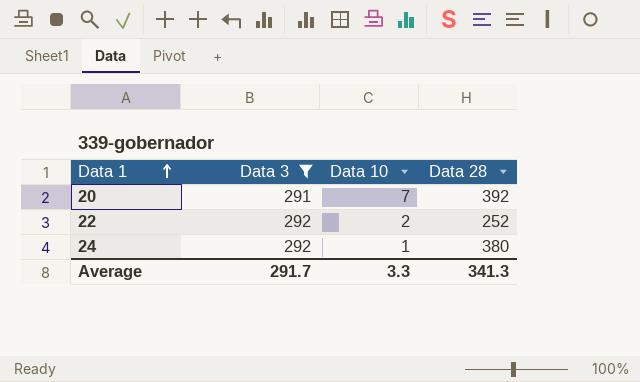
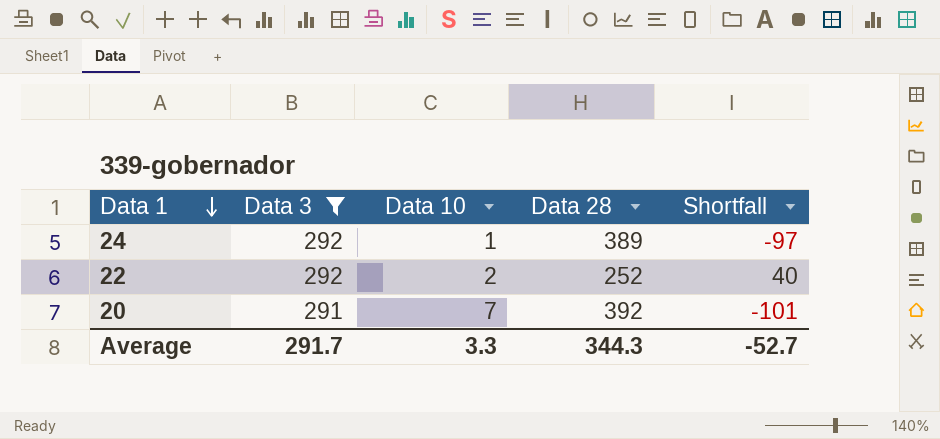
row order: Data 1 ascending -> Data 1 descending
column Shortfall | formula: none -> [Data 3] - [Data 28]
24 | Data 28: 380 -> 389
Average | Data 28: 341.3 -> 344.3

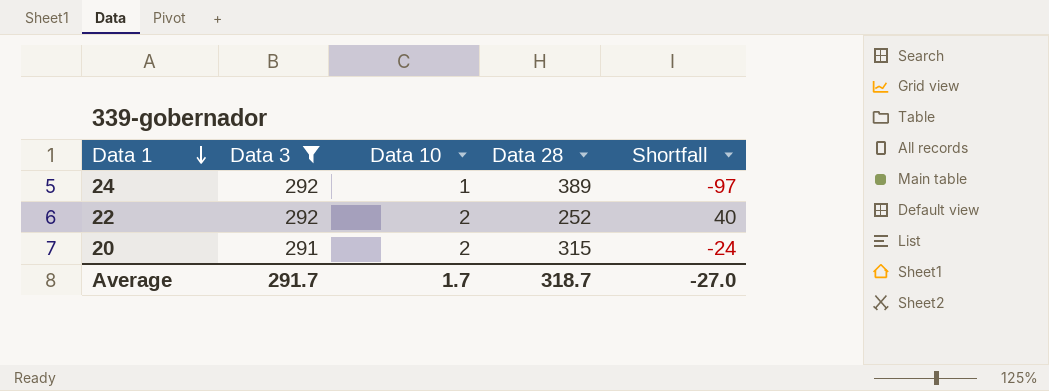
20 | Data 10: 7 -> 2
20 | Data 28: 392 -> 315
20 | Shortfall: -101 -> -24
Average | Data 10: 3.3 -> 1.7
Average | Data 28: 344.3 -> 318.7
Average | Shortfall: -52.7 -> -27.0

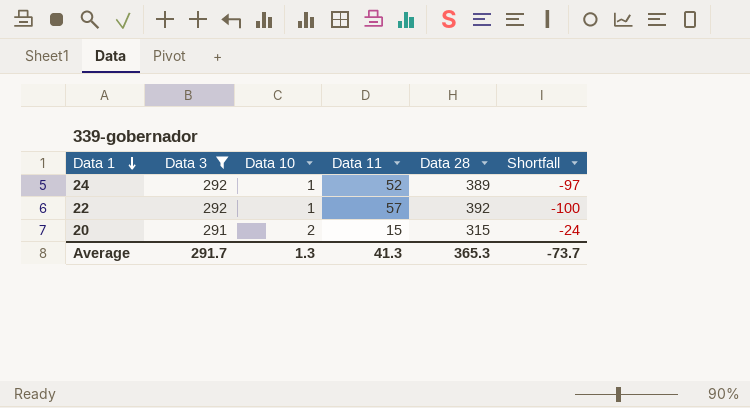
column Data 11 | position: none -> 4
22 | Data 10: 2 -> 1
22 | Data 28: 252 -> 392
22 | Shortfall: 40 -> -100
Average | Data 10: 1.7 -> 1.3
Average | Data 28: 318.7 -> 365.3
Average | Shortfall: -27.0 -> -73.7

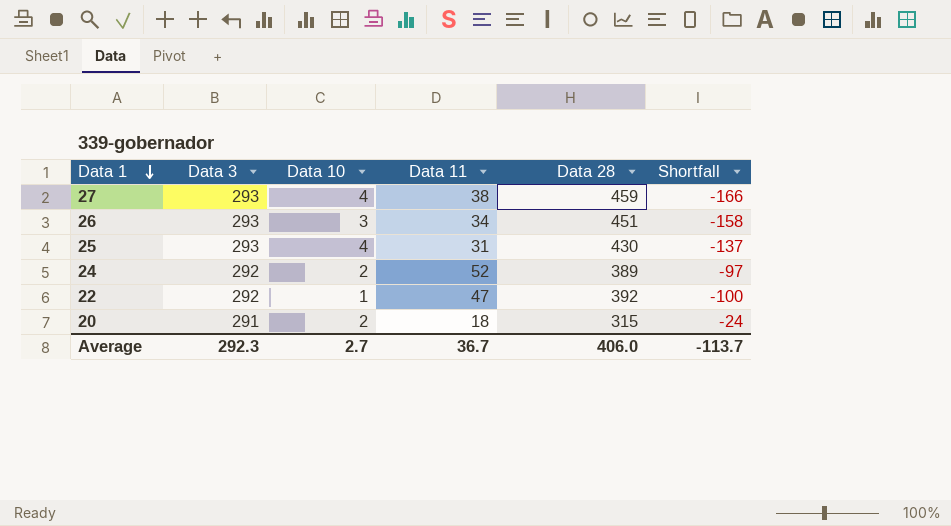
filter: Data 3 != 293 -> none
24 | Data 10: 1 -> 2
22 | Data 11: 57 -> 47
20 | Data 11: 15 -> 18
Average | Data 3: 291.7 -> 292.3
Average | Data 10: 1.3 -> 2.7
Average | Data 11: 41.3 -> 36.7
Average | Data 28: 365.3 -> 406.0
Average | Shortfall: -73.7 -> -113.7

